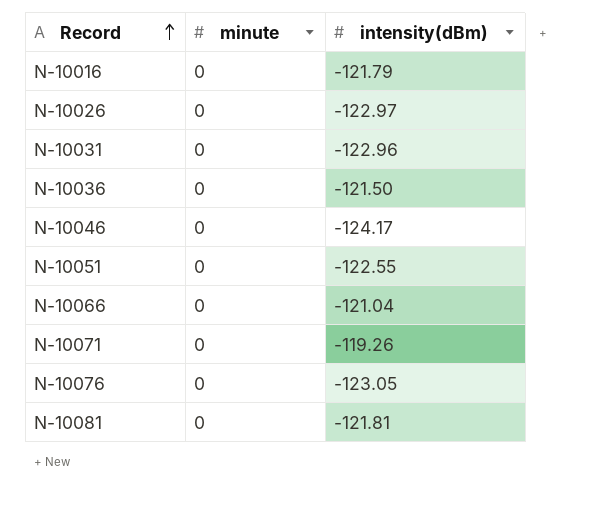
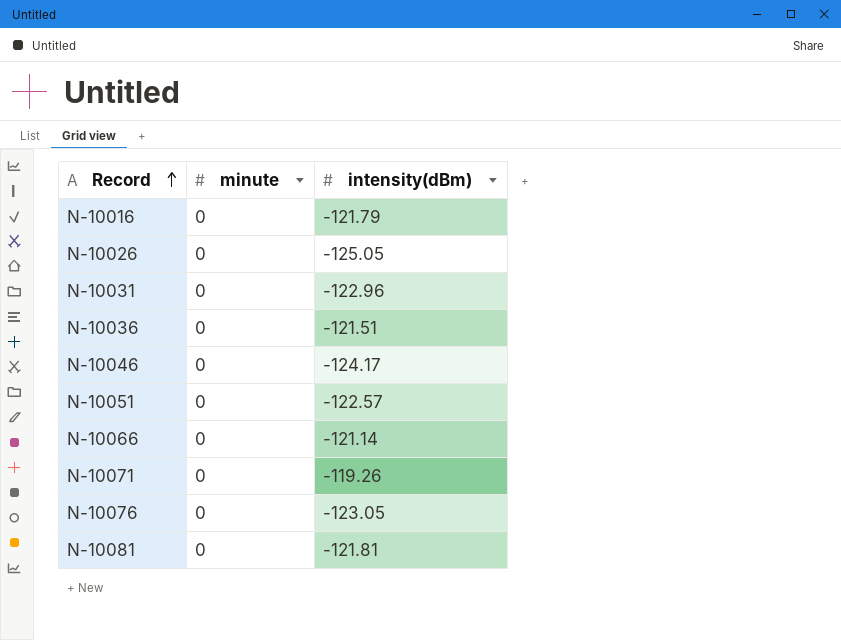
N-10026 | intensity(dBm): -122.97 -> -125.05
N-10036 | intensity(dBm): -121.50 -> -121.51
N-10051 | intensity(dBm): -122.55 -> -122.57
N-10066 | intensity(dBm): -121.04 -> -121.14

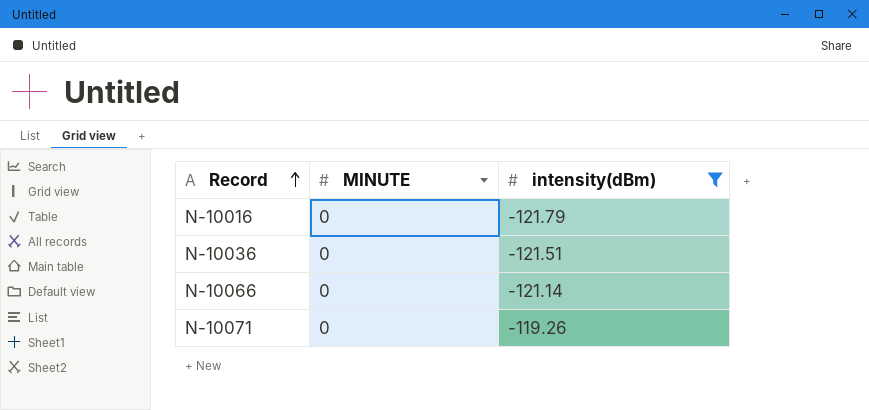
filter: none -> intensity(dBm) >= -121.79
column name: minute -> MINUTE

